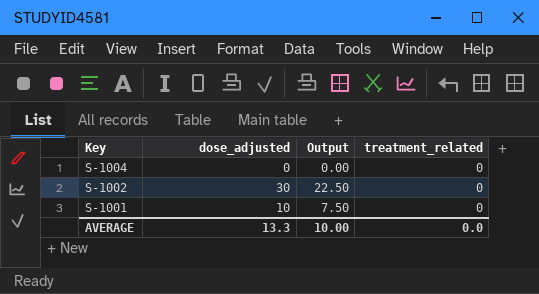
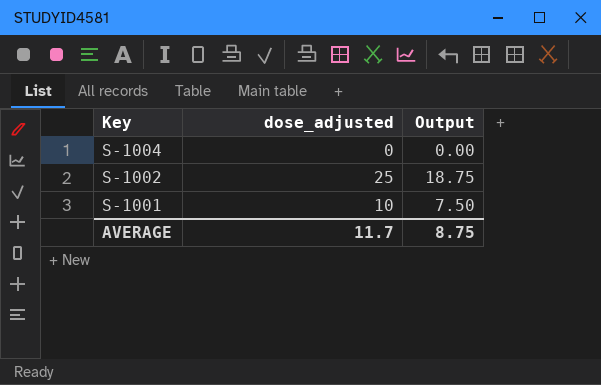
column treatment_related | position: 4 -> none
S-1002 | dose_adjusted: 30 -> 25
S-1002 | Output: 22.50 -> 18.75
AVERAGE | dose_adjusted: 13.3 -> 11.7
AVERAGE | Output: 10.00 -> 8.75

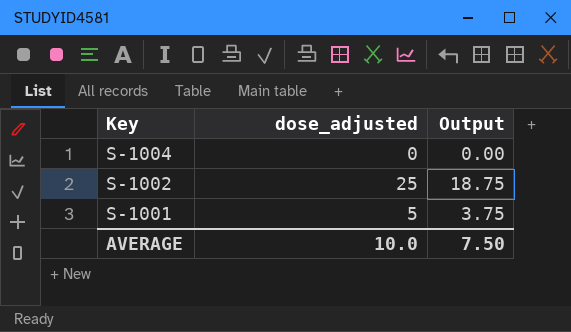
S-1001 | dose_adjusted: 10 -> 5
S-1001 | Output: 7.50 -> 3.75
AVERAGE | dose_adjusted: 11.7 -> 10.0
AVERAGE | Output: 8.75 -> 7.50

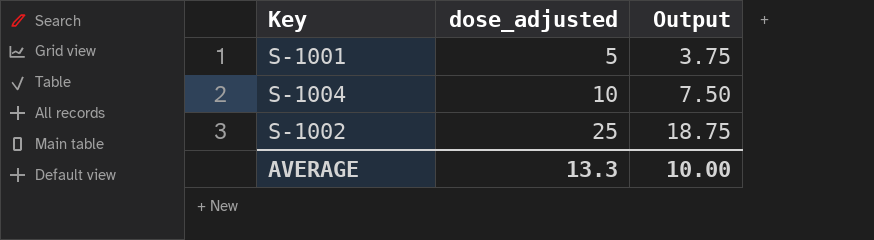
row order: Key descending -> dose_adjusted ascending
S-1004 | dose_adjusted: 0 -> 10
S-1004 | Output: 0.00 -> 7.50
AVERAGE | dose_adjusted: 10.0 -> 13.3
AVERAGE | Output: 7.50 -> 10.00

